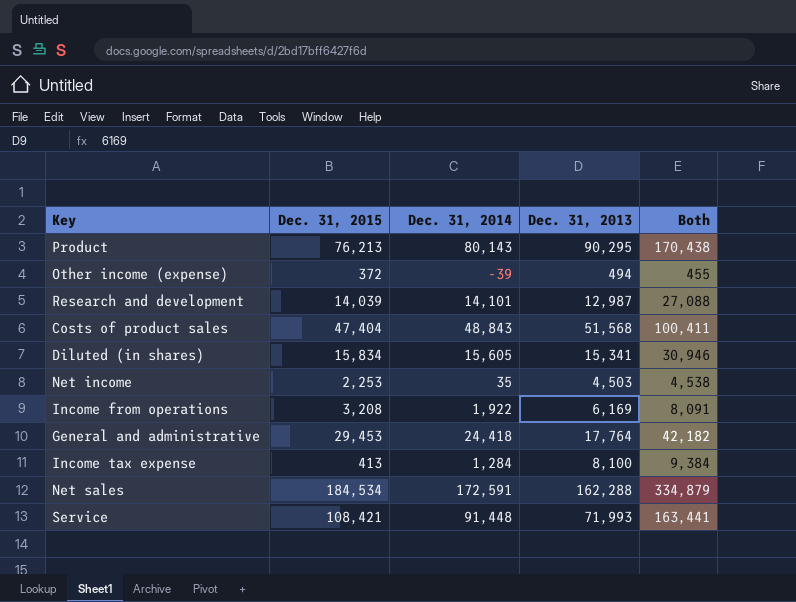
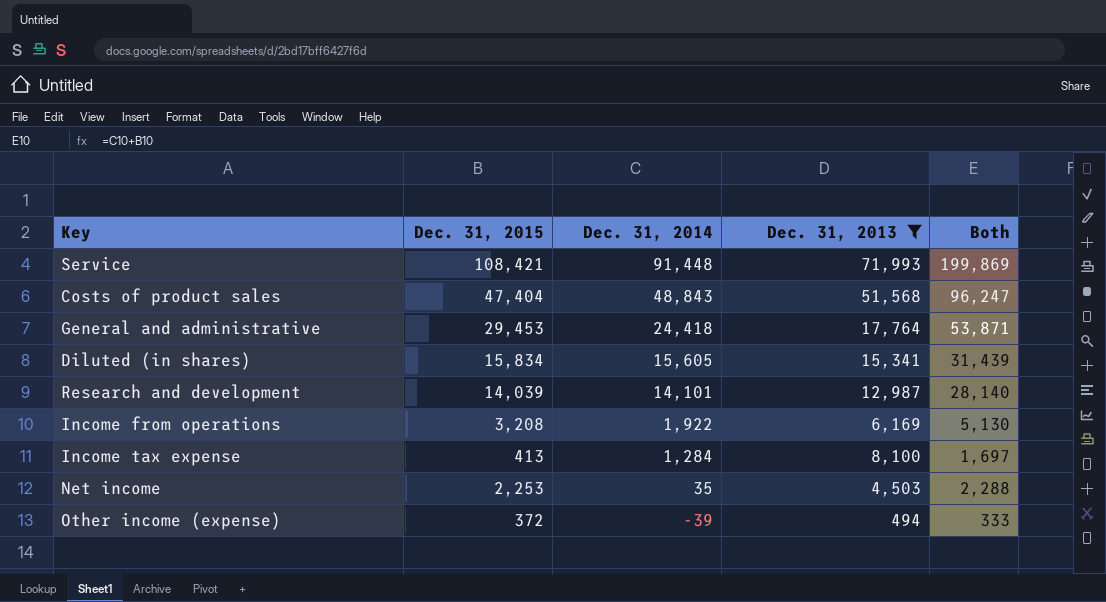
filter: none -> Dec. 31, 2013 <= 71,993
row order: none -> Dec. 31, 2014 descending
column Both | formula: [Dec. 31, 2014] + [Dec. 31, 2013] -> [Dec. 31, 2015] + [Dec. 31, 2014]

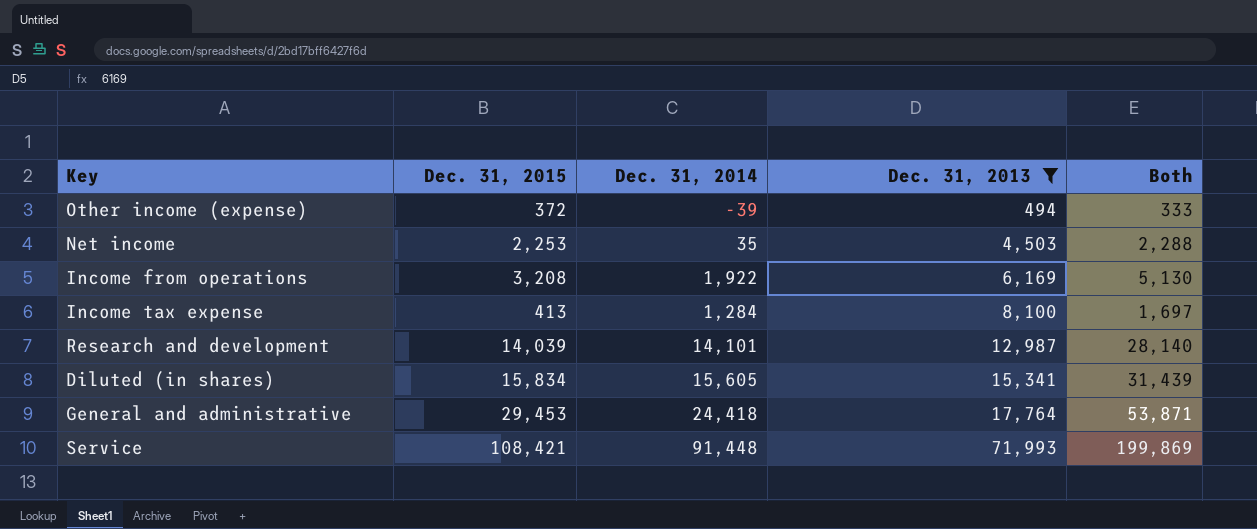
row order: Dec. 31, 2014 descending -> Dec. 31, 2013 ascending
row Costs of product sales: 47,404 | 48,843 | 51,568 | 96,247 -> none

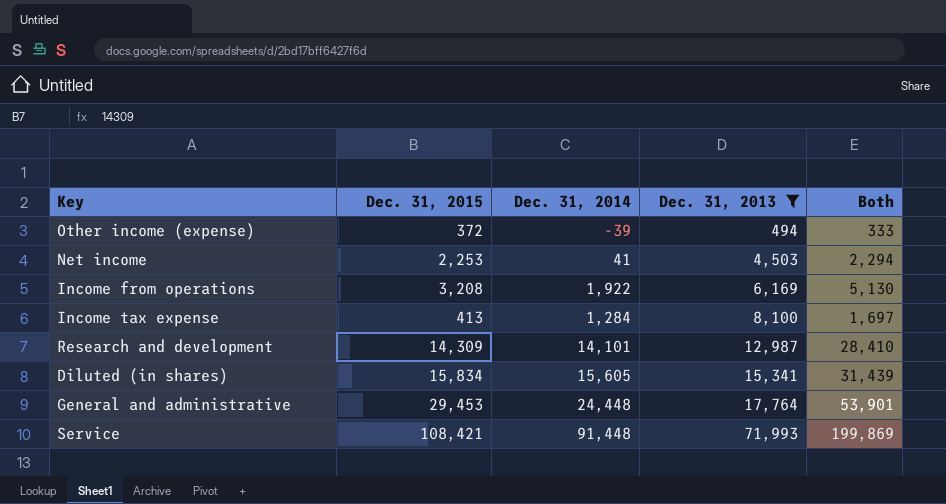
Net income | Dec. 31, 2014: 35 -> 41
Net income | Both: 2,288 -> 2,294
Research and development | Dec. 31, 2015: 14,039 -> 14,309
Research and development | Both: 28,140 -> 28,410
General and administrative | Dec. 31, 2014: 24,418 -> 24,448
General and administrative | Both: 53,871 -> 53,901

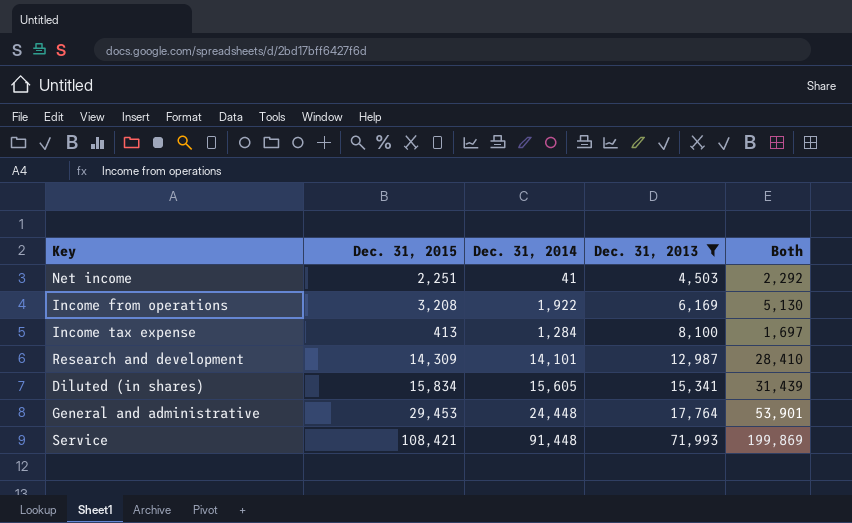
row Other income (expense): 372 | -39 | 494 | 333 -> none
Net income | Dec. 31, 2015: 2,253 -> 2,251
Net income | Both: 2,294 -> 2,292

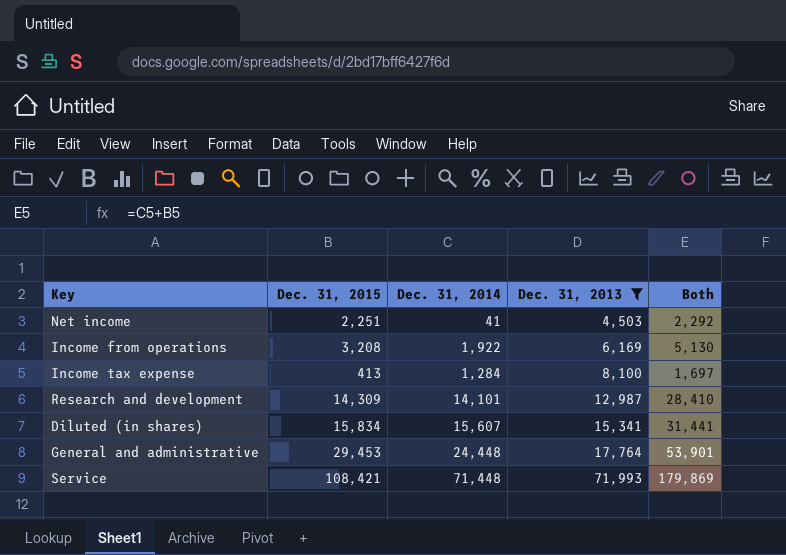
Diluted (in shares) | Dec. 31, 2014: 15,605 -> 15,607
Diluted (in shares) | Both: 31,439 -> 31,441
Service | Dec. 31, 2014: 91,448 -> 71,448
Service | Both: 199,869 -> 179,869

